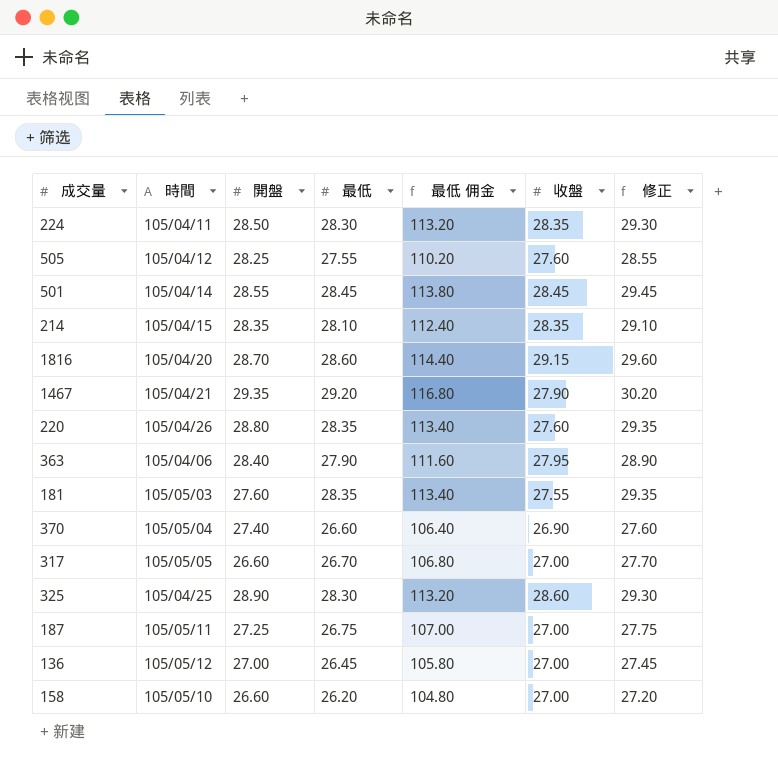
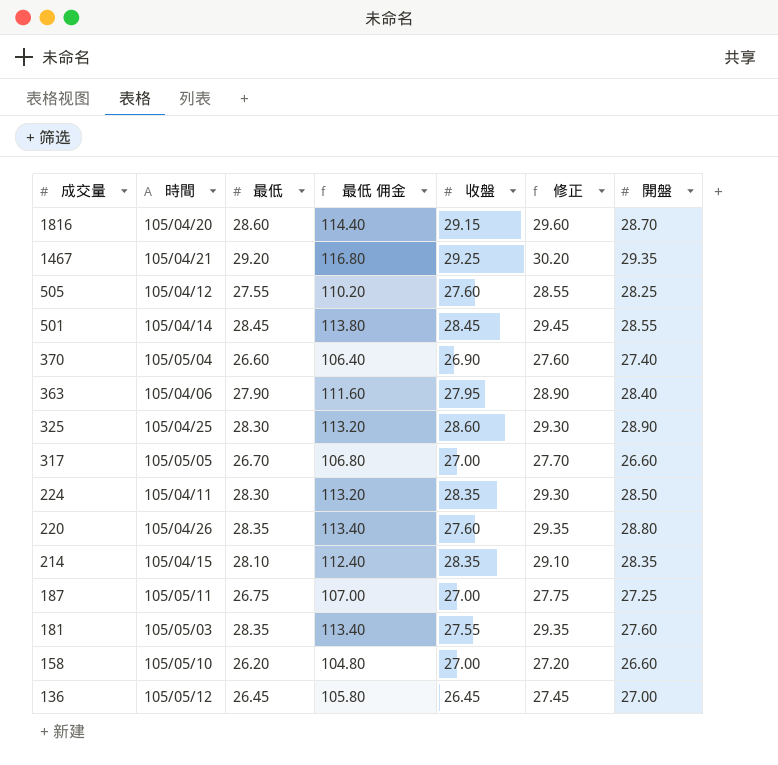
row order: none -> 成交量 descending
column 開盤 | position: 3 -> 7
1467 | 收盤: 27.90 -> 29.25
136 | 收盤: 27.00 -> 26.45

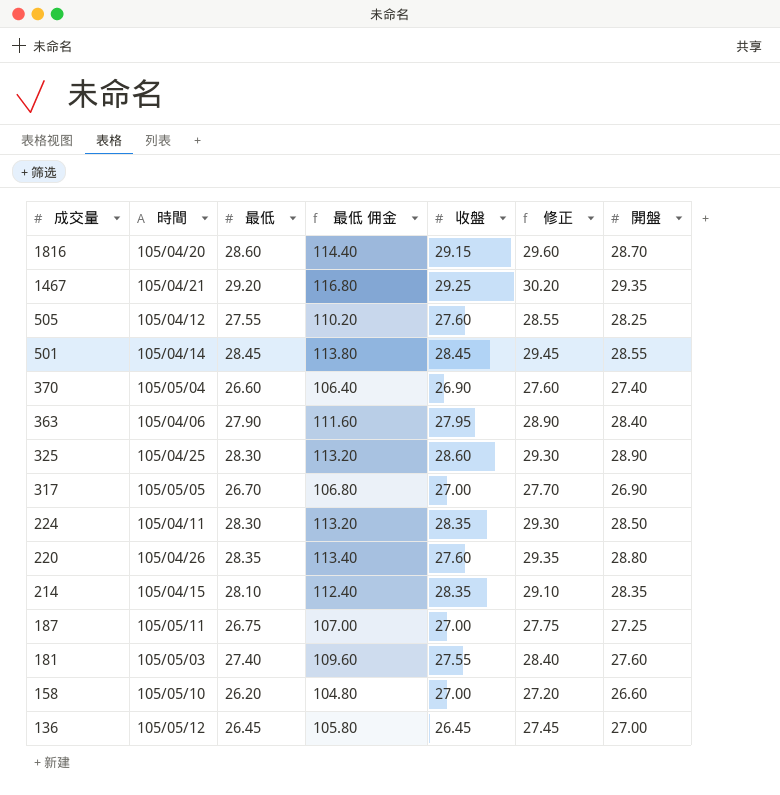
317 | 開盤: 26.60 -> 26.90
181 | 最低: 28.35 -> 27.40
181 | 最低 佣金: 113.40 -> 109.60
181 | 修正: 29.35 -> 28.40

